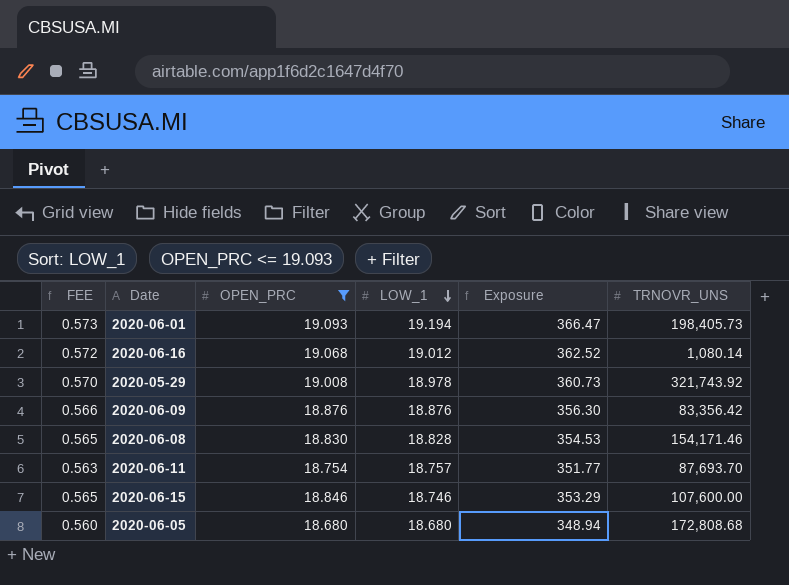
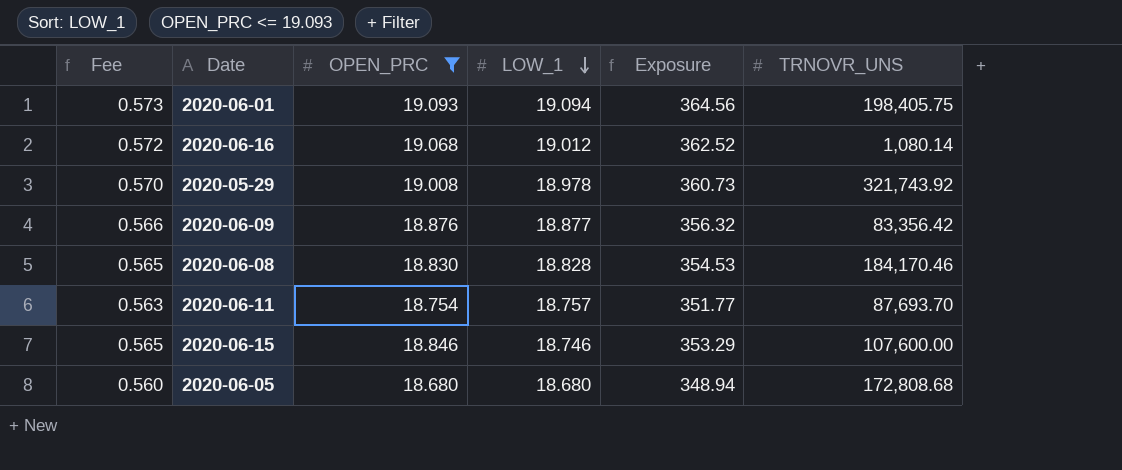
column name: FEE -> Fee
2020-06-01 | LOW_1: 19.194 -> 19.094
2020-06-01 | Exposure: 366.47 -> 364.56
2020-06-01 | TRNOVR_UNS: 198,405.73 -> 198,405.75
2020-06-09 | LOW_1: 18.876 -> 18.877
2020-06-09 | Exposure: 356.30 -> 356.32
2020-06-08 | TRNOVR_UNS: 154,171.46 -> 184,170.46

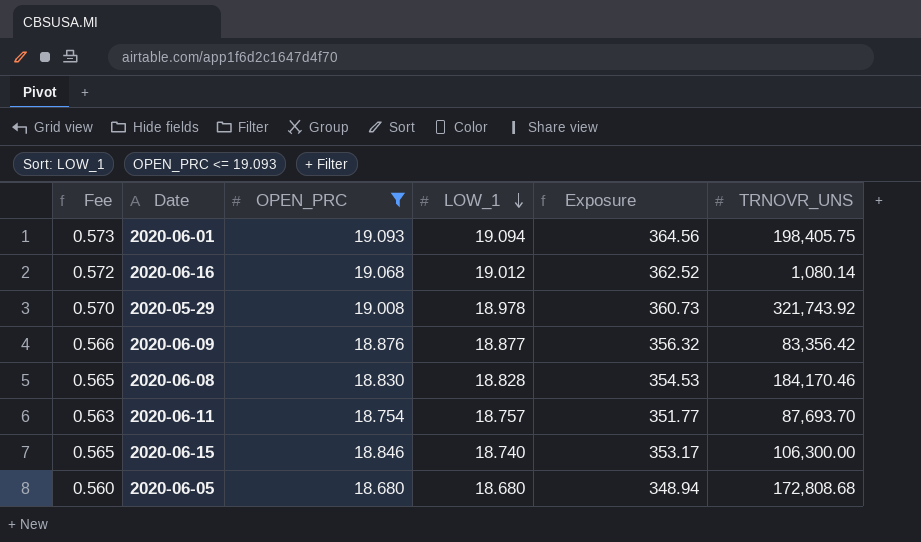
2020-06-15 | LOW_1: 18.746 -> 18.740
2020-06-15 | Exposure: 353.29 -> 353.17
2020-06-15 | TRNOVR_UNS: 107,600.00 -> 106,300.00

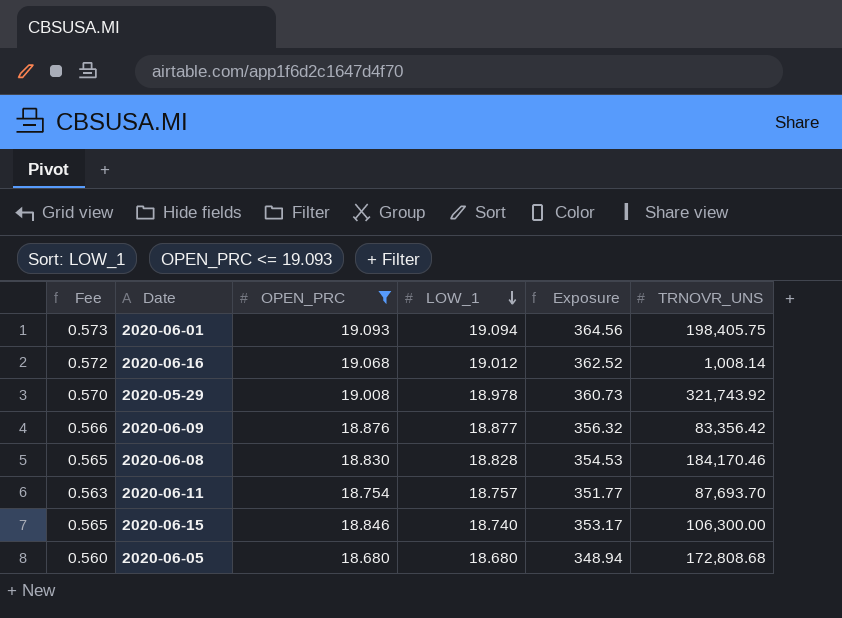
2020-06-16 | TRNOVR_UNS: 1,080.14 -> 1,008.14

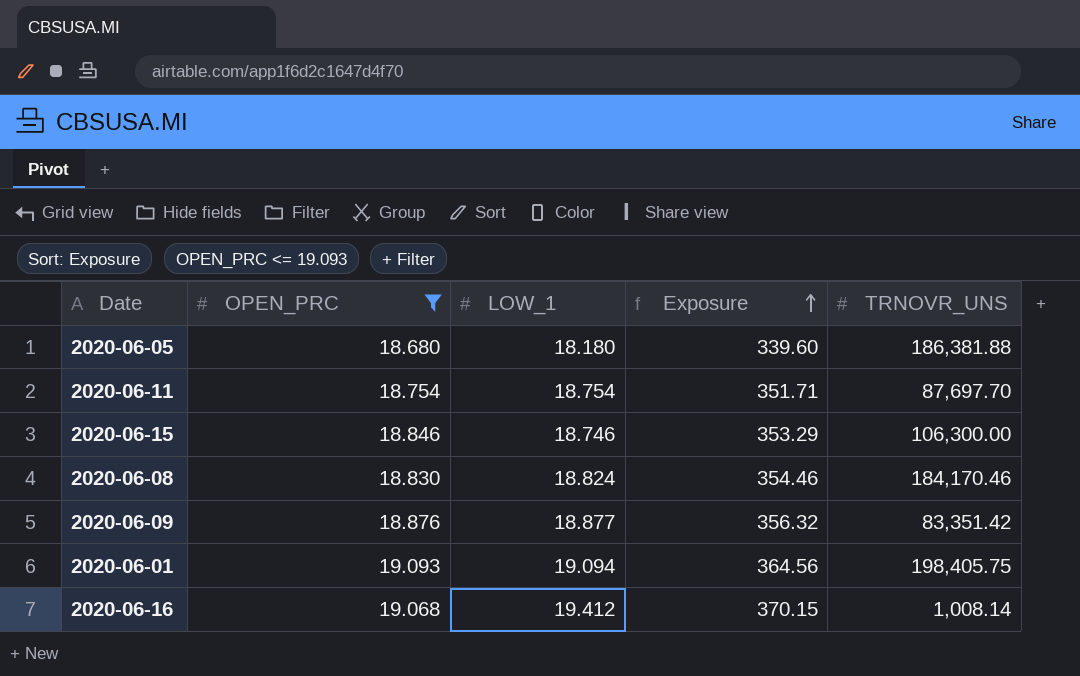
row order: LOW_1 descending -> Exposure ascending
column Fee | formula: [OPEN_PRC] * 0.03 -> none
row 2020-05-29: 0.570 | 19.008 | 18.978 | 360.73 | 321,743.92 -> none
2020-06-05 | LOW_1: 18.680 -> 18.180
2020-06-05 | Exposure: 348.94 -> 339.60
2020-06-05 | TRNOVR_UNS: 172,808.68 -> 186,381.88
2020-06-11 | LOW_1: 18.757 -> 18.754
2020-06-11 | Exposure: 351.77 -> 351.71
2020-06-11 | TRNOVR_UNS: 87,693.70 -> 87,697.70
2020-06-15 | LOW_1: 18.740 -> 18.746
2020-06-15 | Exposure: 353.17 -> 353.29
2020-06-08 | LOW_1: 18.828 -> 18.824
2020-06-08 | Exposure: 354.53 -> 354.46
2020-06-09 | TRNOVR_UNS: 83,356.42 -> 83,351.42
2020-06-16 | LOW_1: 19.012 -> 19.412
2020-06-16 | Exposure: 362.52 -> 370.15

